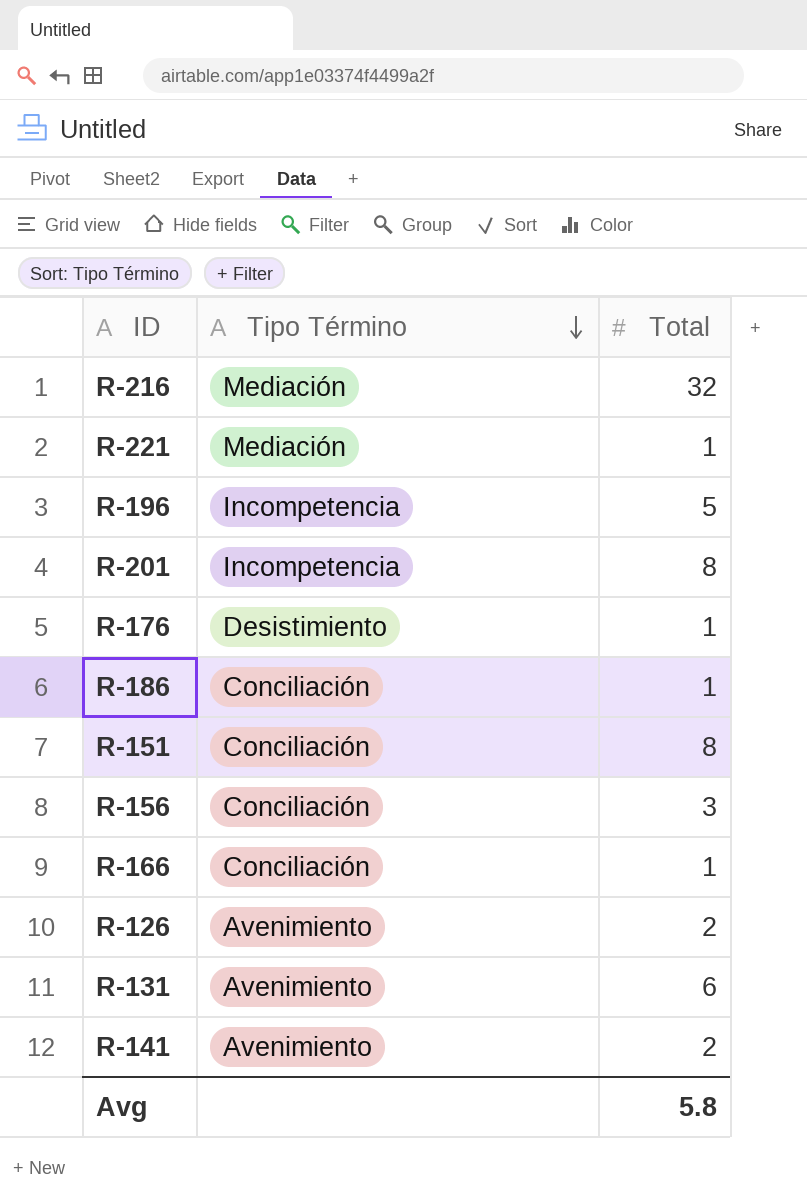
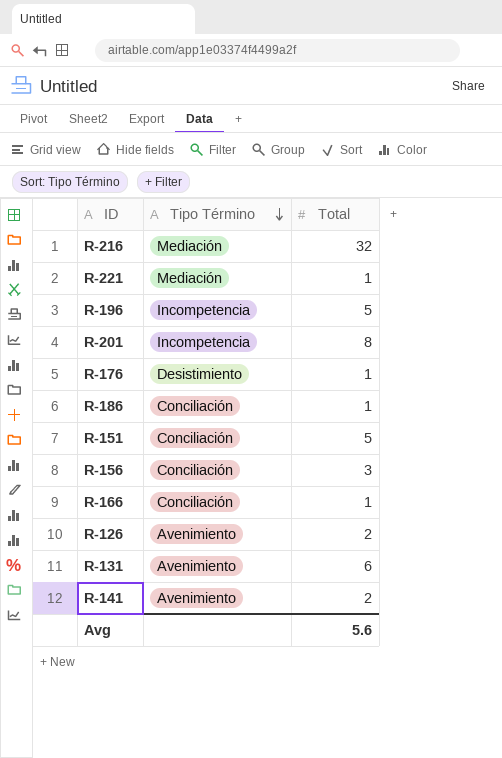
R-151 | Total: 8 -> 5
Avg | Total: 5.8 -> 5.6

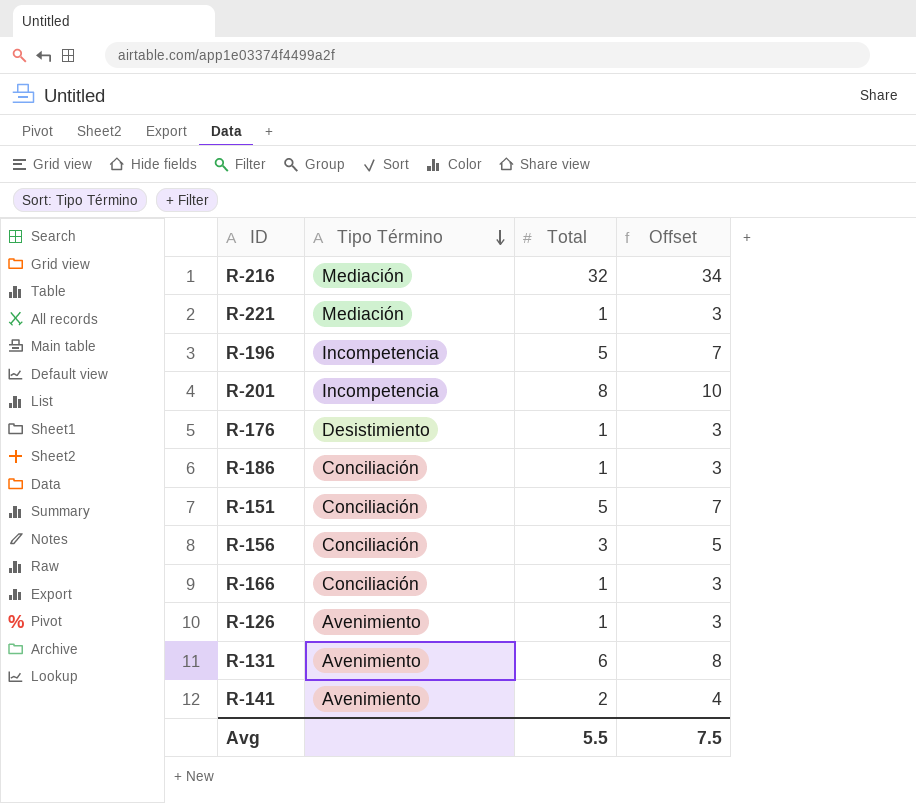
column Offset | formula: none -> [Total] + 2
R-126 | Total: 2 -> 1
Avg | Total: 5.6 -> 5.5

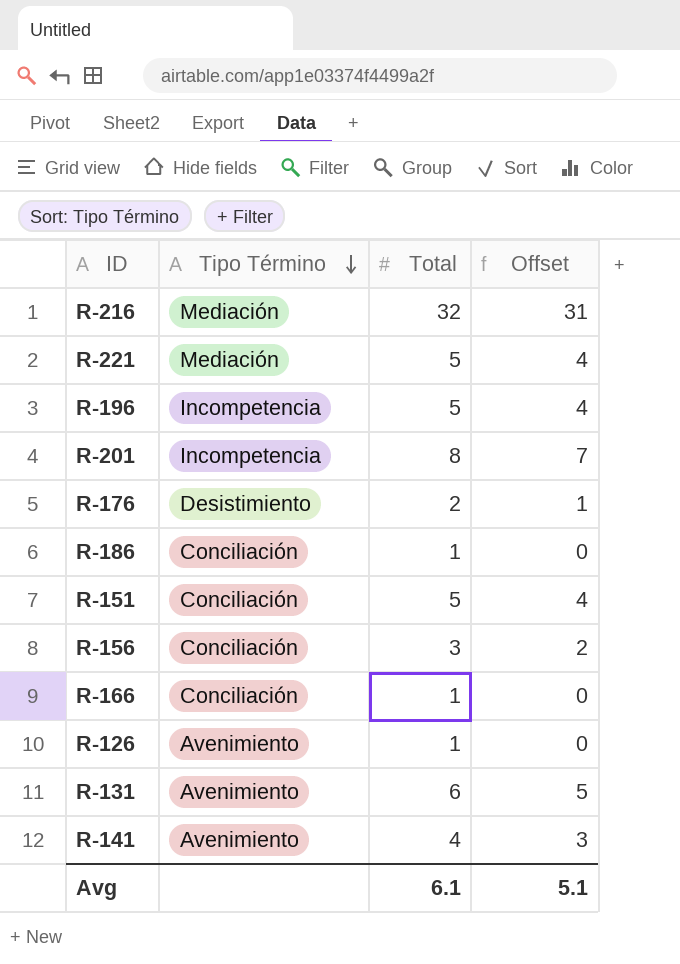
column Offset | formula: [Total] + 2 -> [Total] - 1
R-221 | Total: 1 -> 5
R-176 | Total: 1 -> 2
R-141 | Total: 2 -> 4
Avg | Total: 5.5 -> 6.1
Avg | Offset: 7.5 -> 5.1

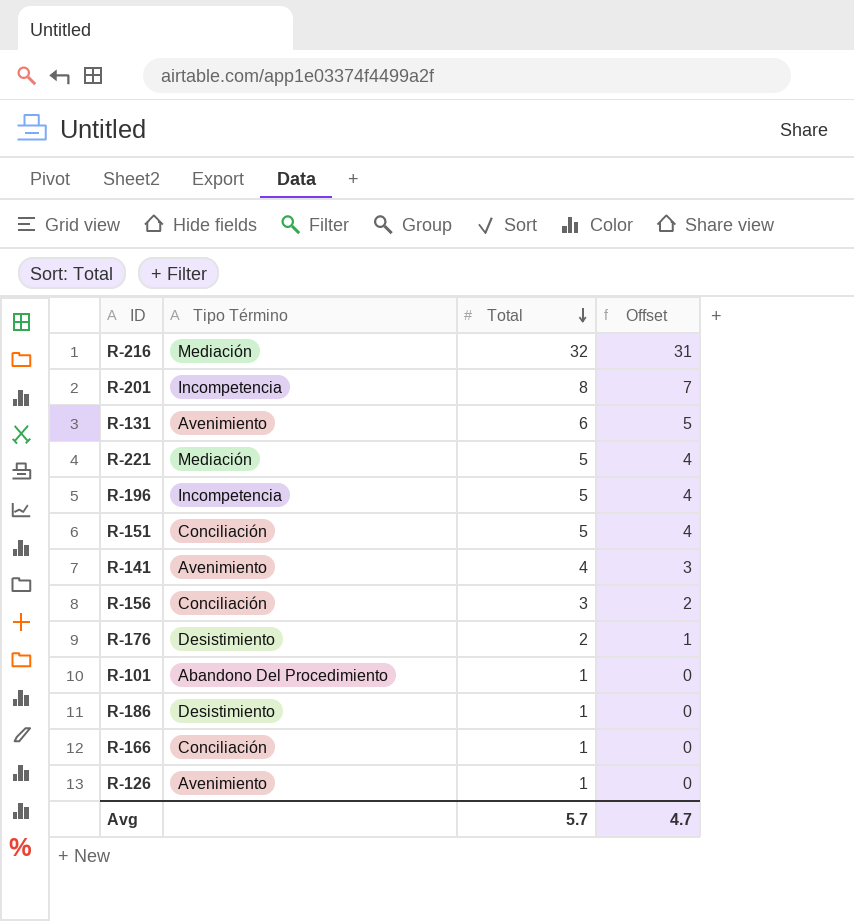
row order: Tipo Término descending -> Total descending
row R-101: none -> Abandono Del Procedimiento | 1 | 0
R-186 | Tipo Término: Conciliación -> Desistimiento
Avg | Total: 6.1 -> 5.7
Avg | Offset: 5.1 -> 4.7

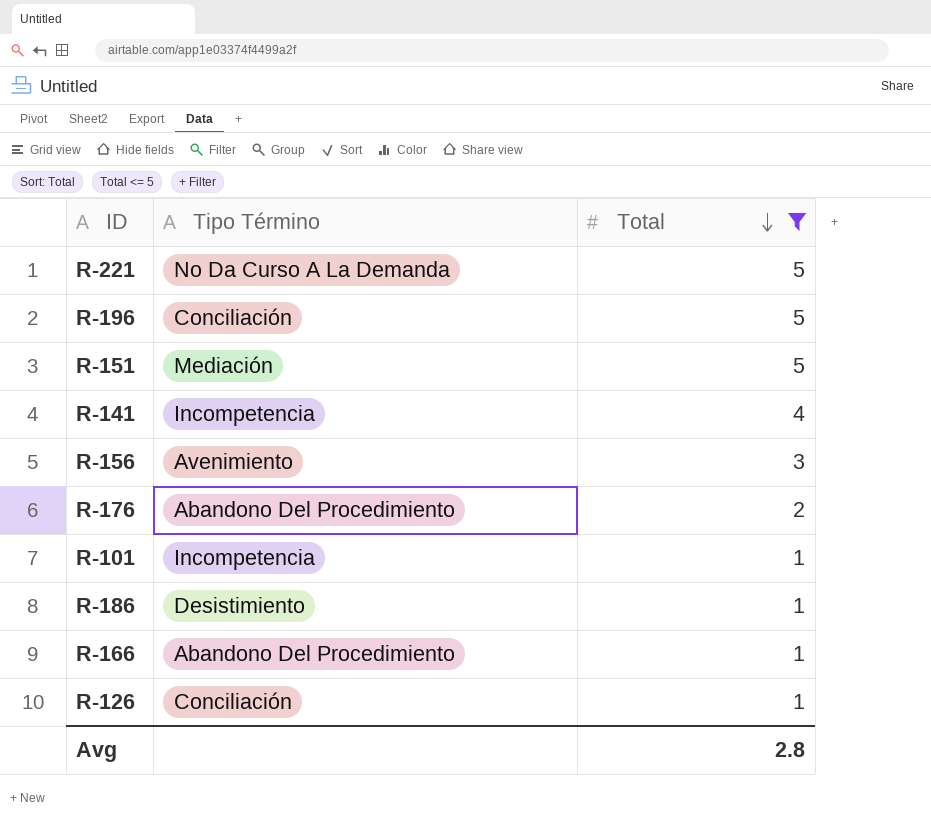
filter: none -> Total <= 5
column Offset | formula: [Total] - 1 -> none
R-221 | Tipo Término: Mediación -> No Da Curso A La Demanda
R-196 | Tipo Término: Incompetencia -> Conciliación
R-151 | Tipo Término: Conciliación -> Mediación
R-141 | Tipo Término: Avenimiento -> Incompetencia
R-156 | Tipo Término: Conciliación -> Avenimiento
R-176 | Tipo Término: Desistimiento -> Abandono Del Procedimiento
R-101 | Tipo Término: Abandono Del Procedimiento -> Incompetencia
R-166 | Tipo Término: Conciliación -> Abandono Del Procedimiento
R-126 | Tipo Término: Avenimiento -> Conciliación
Avg | Total: 5.7 -> 2.8

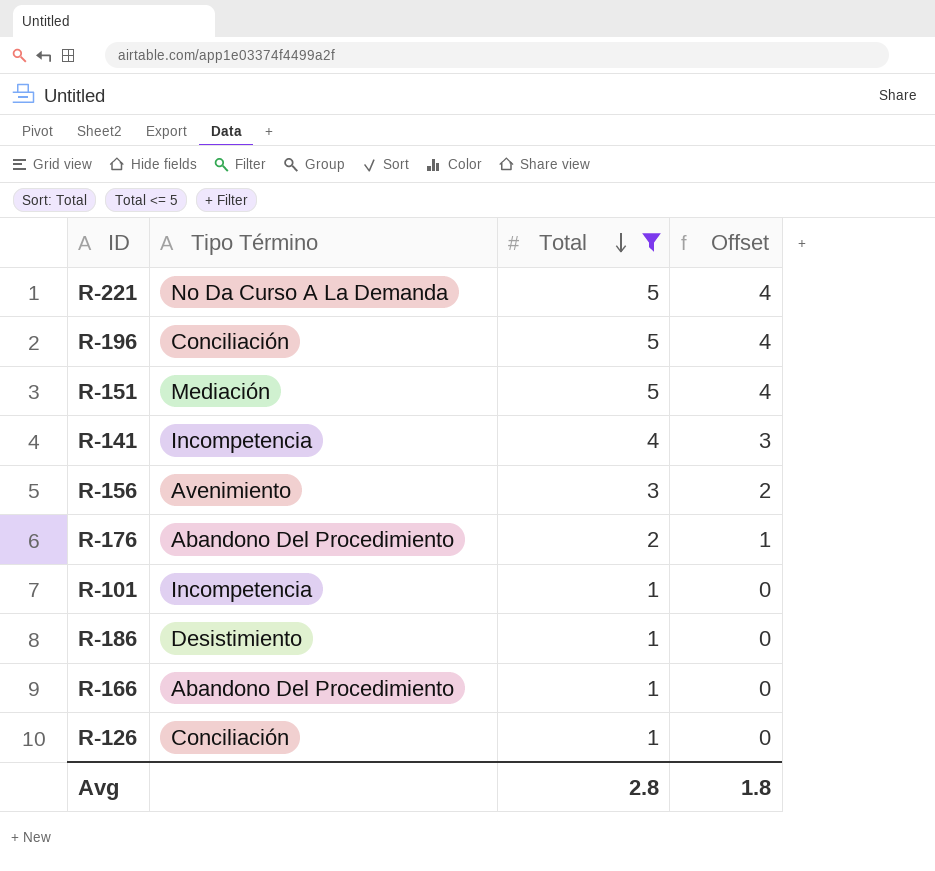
column Offset | formula: none -> [Total] - 1

